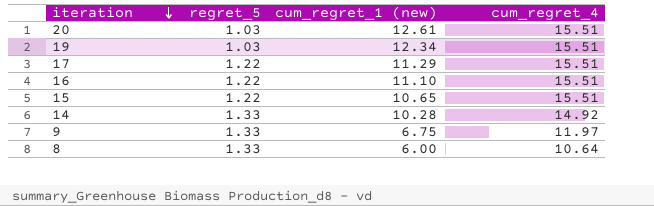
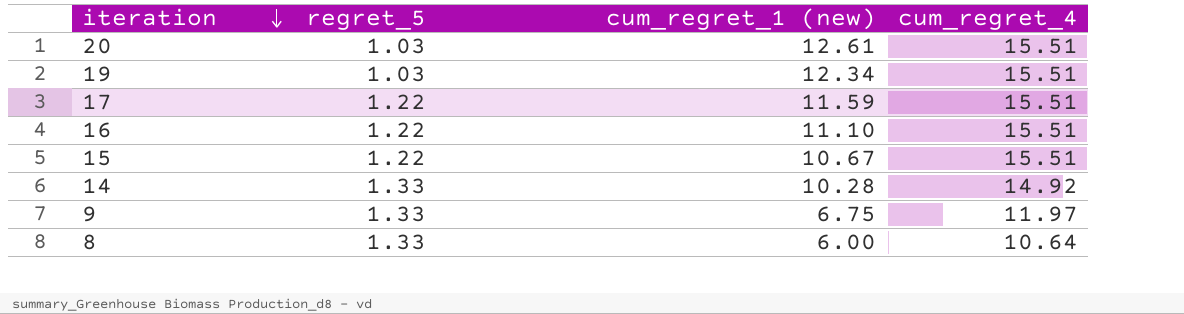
17 | cum_regret_1 (new): 11.29 -> 11.59
15 | cum_regret_1 (new): 10.65 -> 10.67

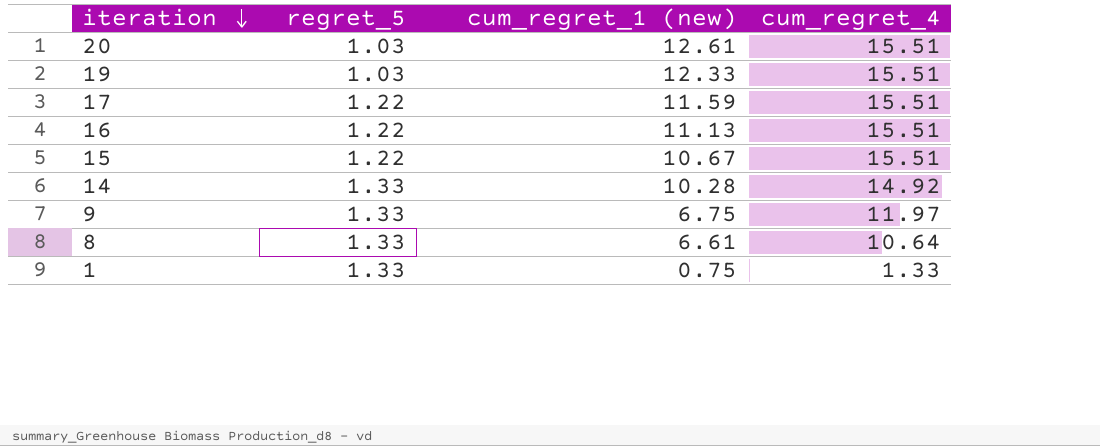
19 | cum_regret_1 (new): 12.34 -> 12.33
16 | cum_regret_1 (new): 11.10 -> 11.13
8 | cum_regret_1 (new): 6.00 -> 6.61
row 1: none -> 1.33 | 0.75 | 1.33

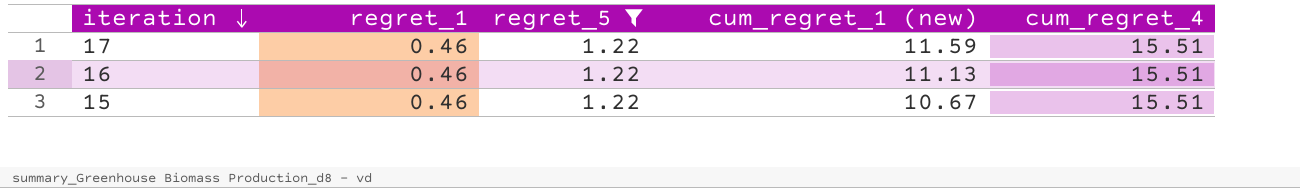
filter: none -> regret_5 = 1.22
column regret_1 | position: none -> 2

